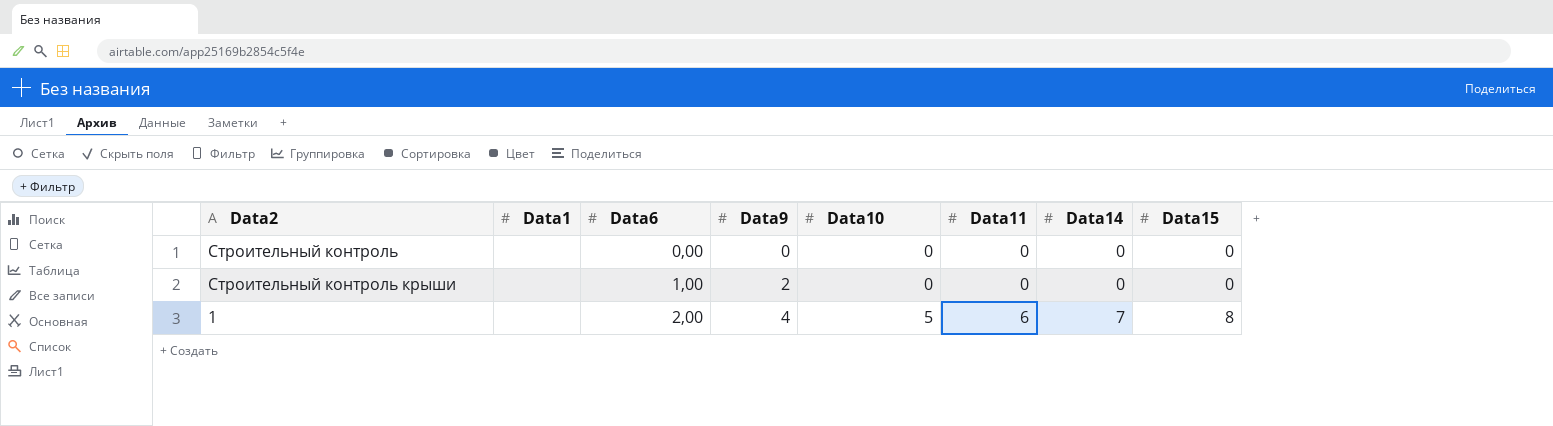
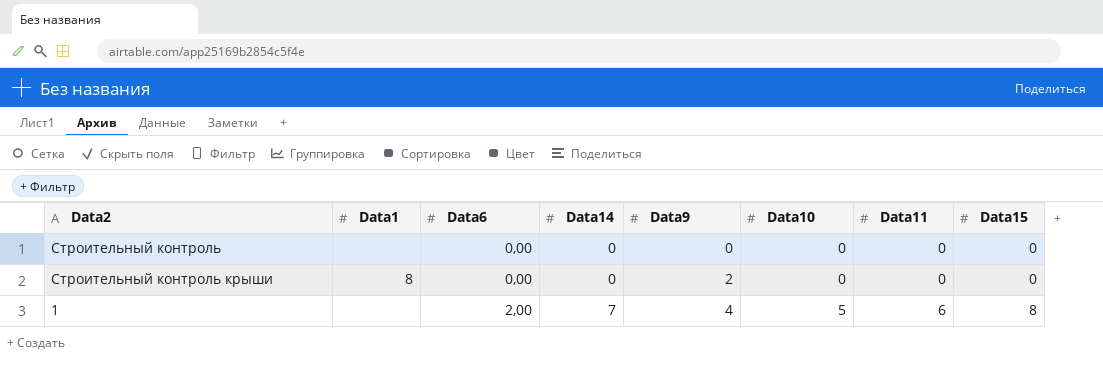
column Data14 | position: 7 -> 4
Строительный контроль крыши | Data1: none -> 8
Строительный контроль крыши | Data6: 1,00 -> 0,00

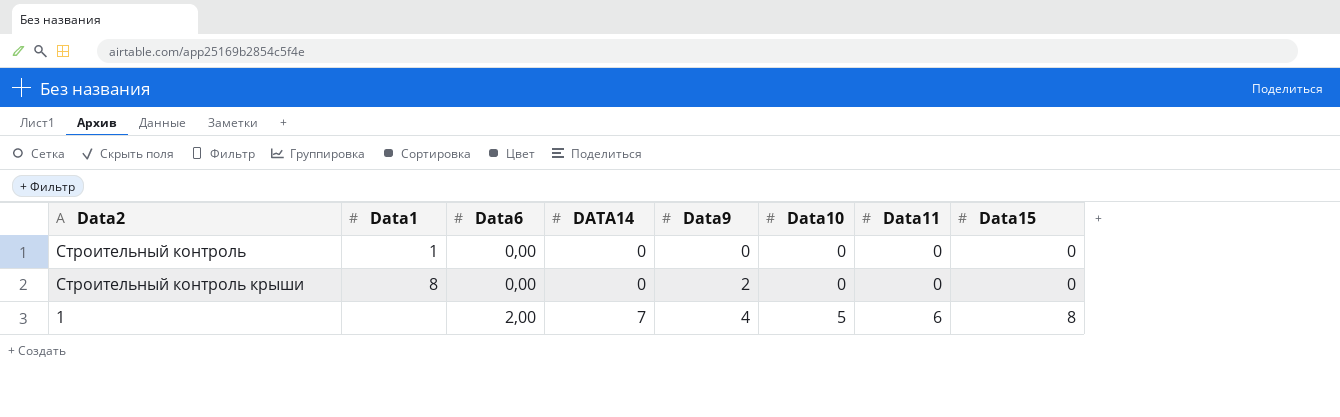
column name: Data14 -> DATA14
Строительный контроль | Data1: none -> 1

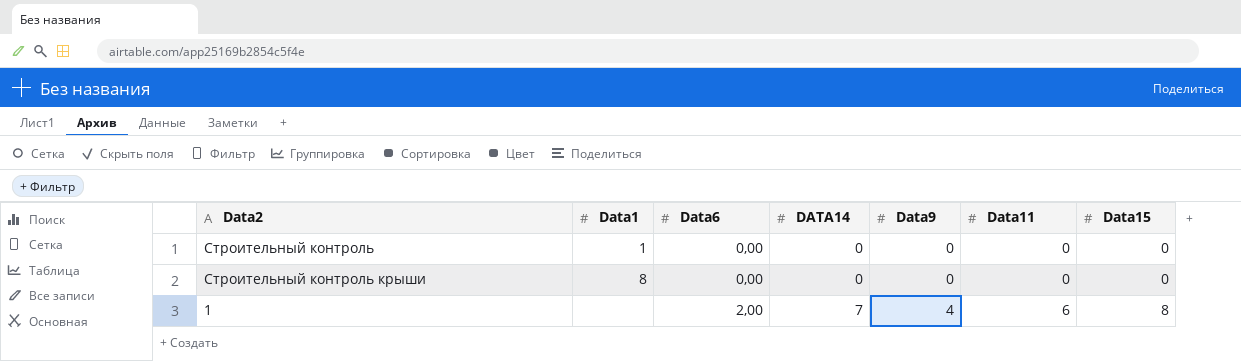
column Data10 | position: 6 -> none
Строительный контроль крыши | Data9: 2 -> 0

